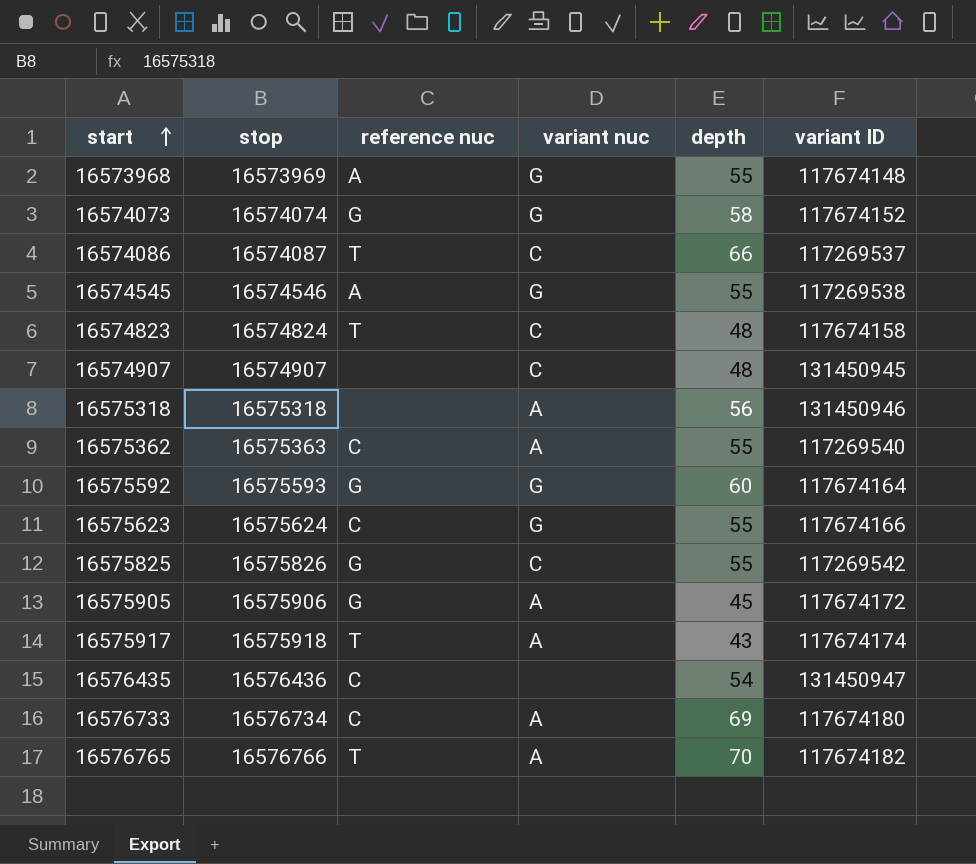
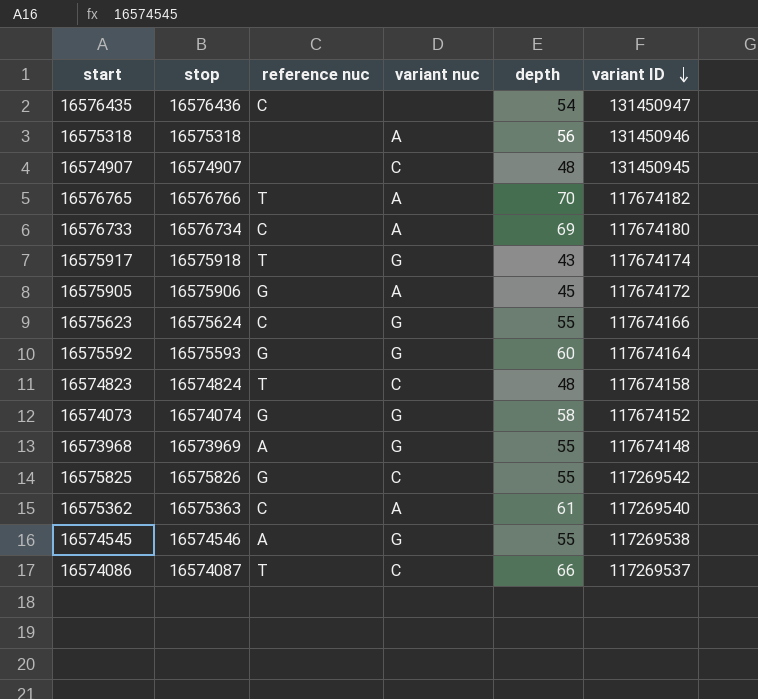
row order: start ascending -> variant ID descending
16575917 | variant nuc: A -> G
16575362 | depth: 55 -> 61

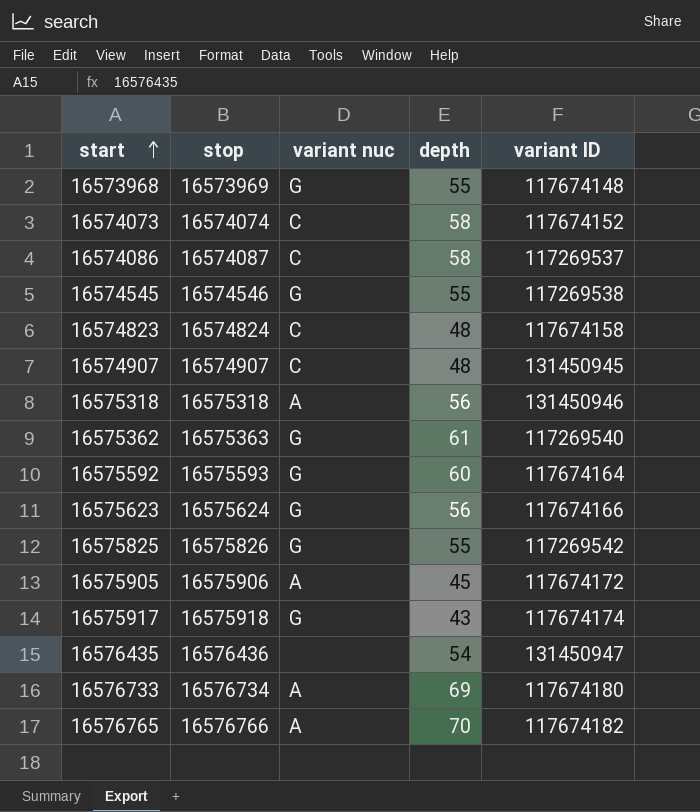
row order: variant ID descending -> start ascending
column reference nuc | position: 3 -> none
16574073 | variant nuc: G -> C
16574086 | depth: 66 -> 58
16575362 | variant nuc: A -> G
16575623 | depth: 55 -> 56
16575825 | variant nuc: C -> G

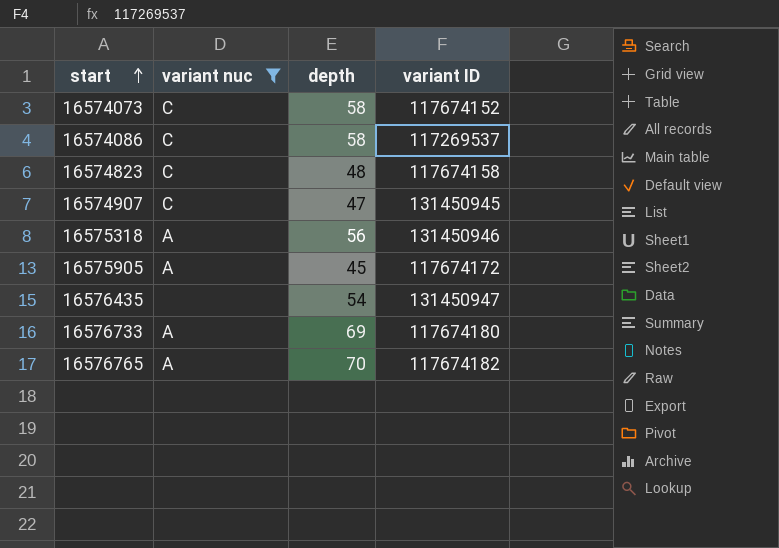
filter: none -> variant nuc != G
column stop | position: 2 -> none
16574907 | depth: 48 -> 47

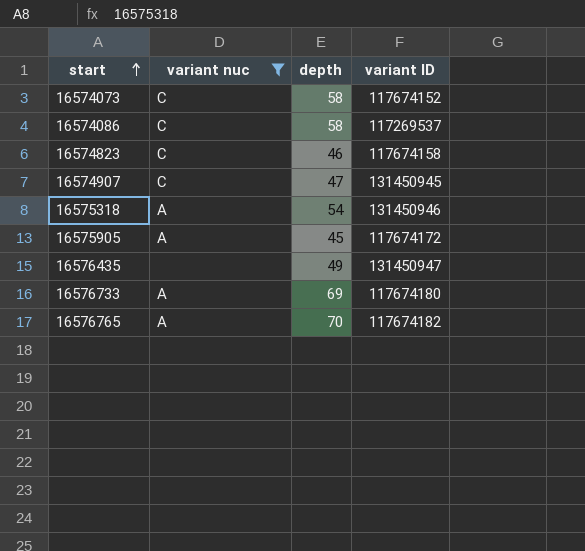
16574823 | depth: 48 -> 46
16575318 | depth: 56 -> 54
16576435 | depth: 54 -> 49

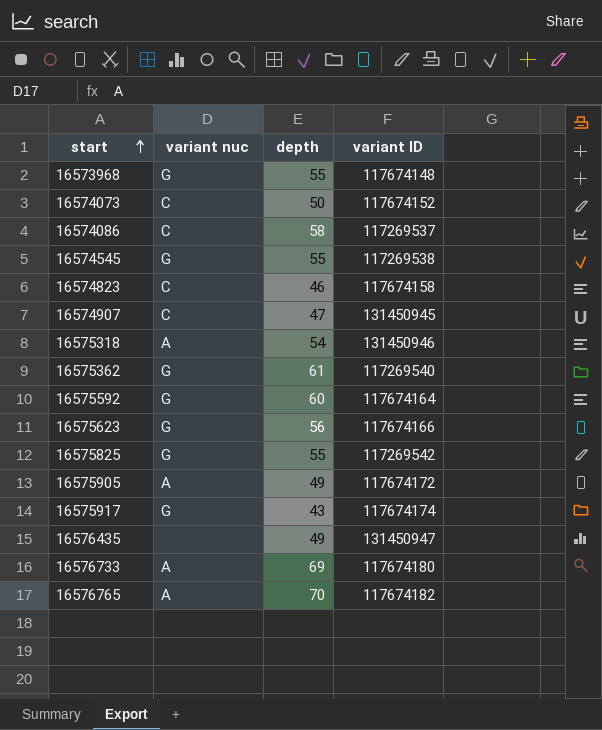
filter: variant nuc != G -> none
16574073 | depth: 58 -> 50
16575905 | depth: 45 -> 49

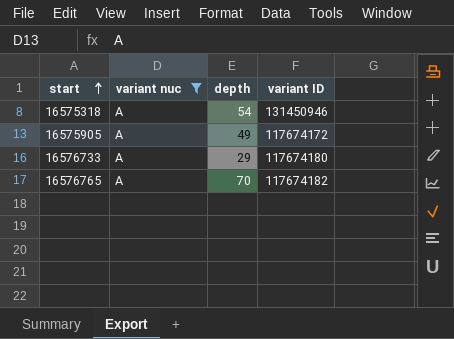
filter: none -> variant nuc = A
16576733 | depth: 69 -> 29

